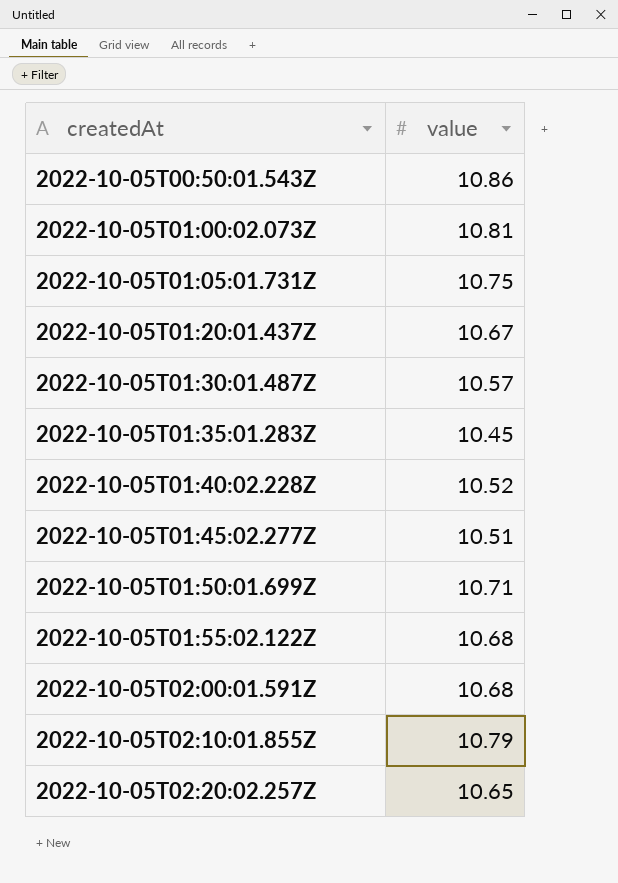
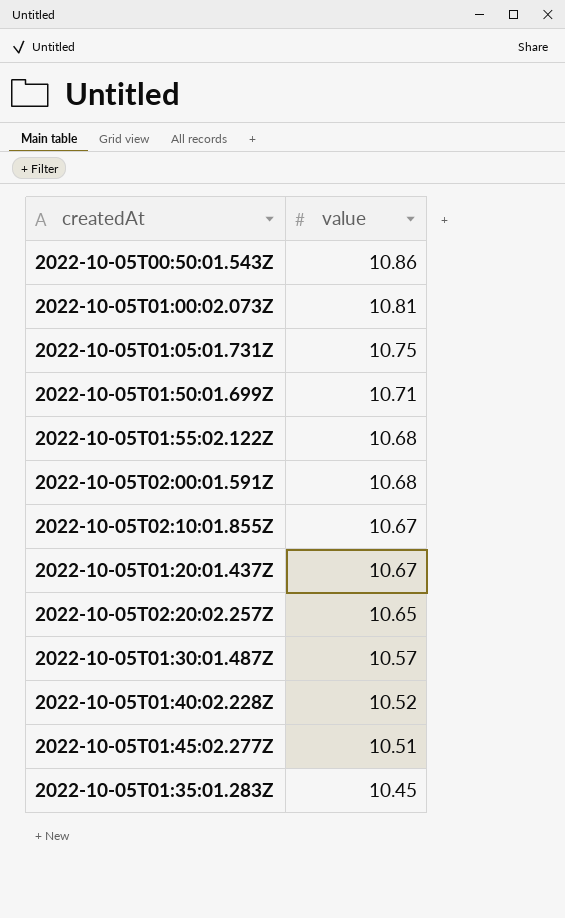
row order: createdAt ascending -> value descending
2022-10-05T02:10:01.855Z | value: 10.79 -> 10.67

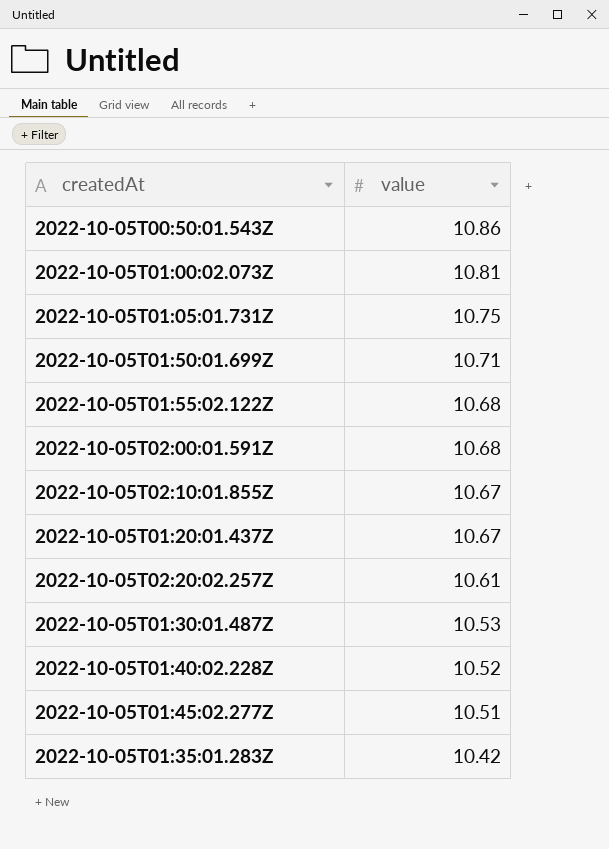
2022-10-05T02:20:02.257Z | value: 10.65 -> 10.61
2022-10-05T01:30:01.487Z | value: 10.57 -> 10.53
2022-10-05T01:35:01.283Z | value: 10.45 -> 10.42

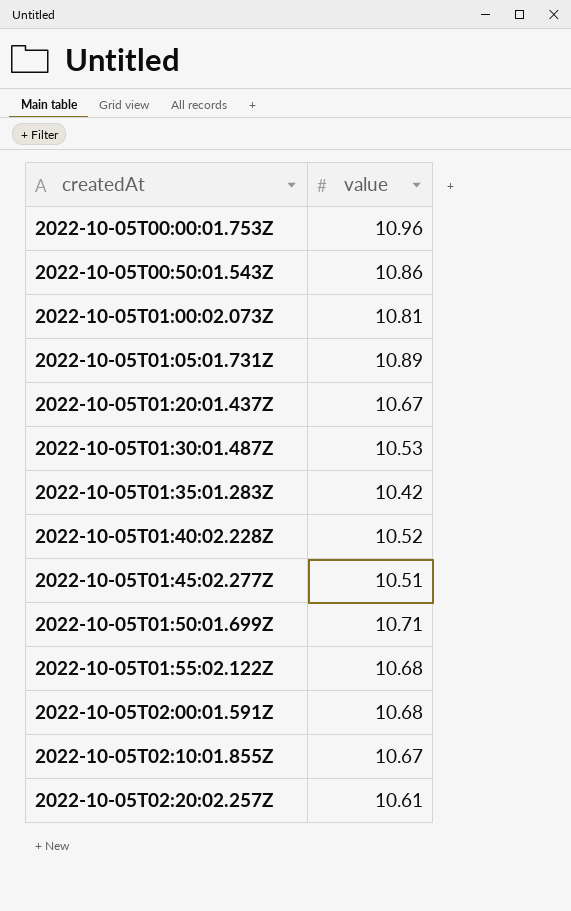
row order: value descending -> createdAt ascending
row 2022-10-05T00:00:01.753Z: none -> 10.96
2022-10-05T01:05:01.731Z | value: 10.75 -> 10.89

